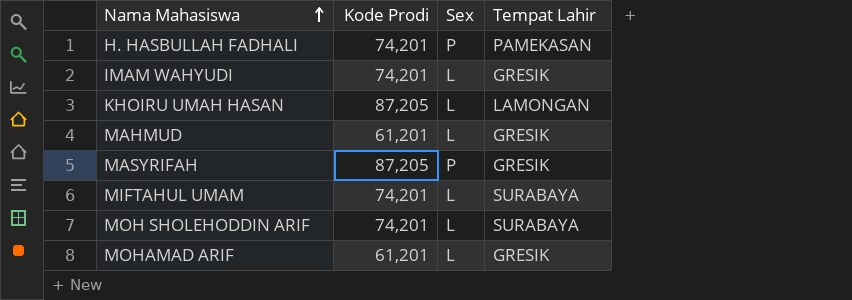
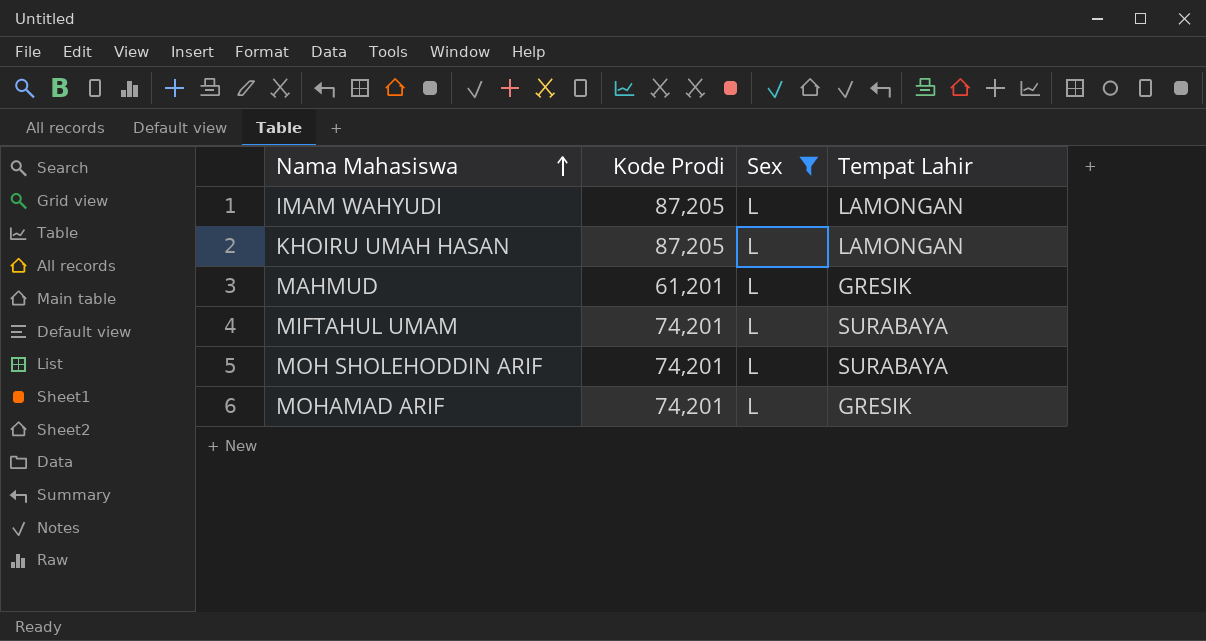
filter: none -> Sex = L
IMAM WAHYUDI | Kode Prodi: 74,201 -> 87,205
IMAM WAHYUDI | Tempat Lahir: GRESIK -> LAMONGAN
MOHAMAD ARIF | Kode Prodi: 61,201 -> 74,201

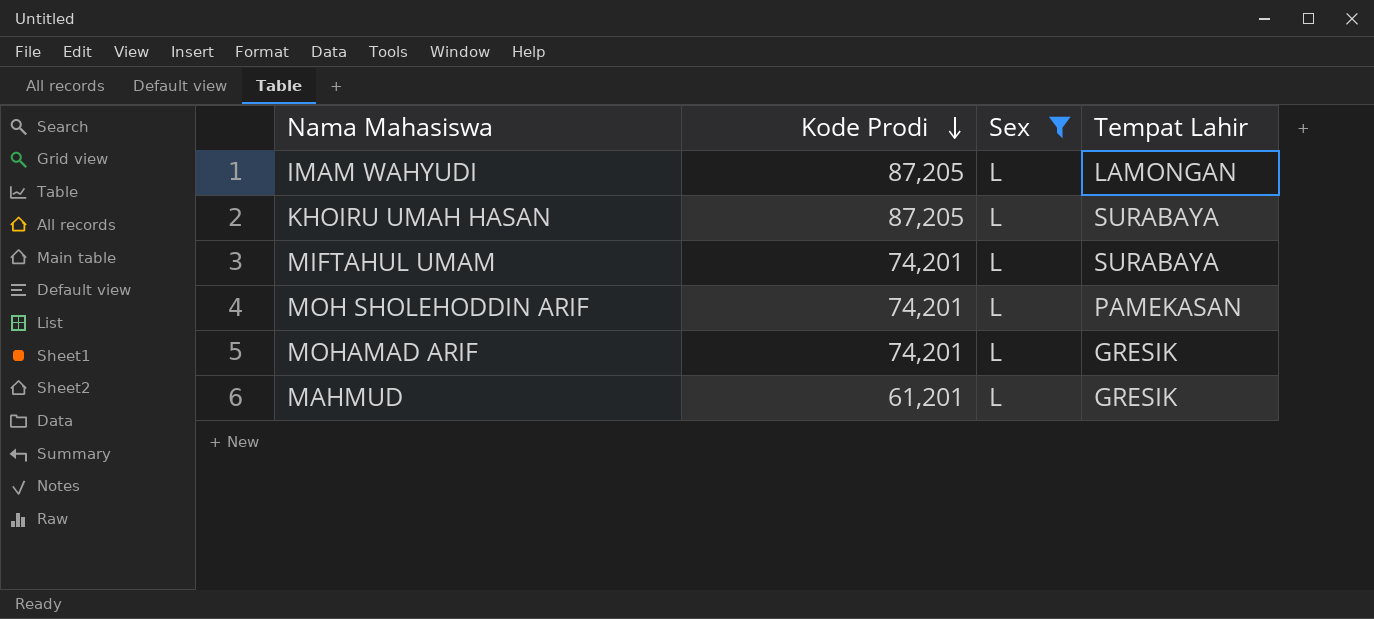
row order: Nama Mahasiswa ascending -> Kode Prodi descending
KHOIRU UMAH HASAN | Tempat Lahir: LAMONGAN -> SURABAYA
MOH SHOLEHODDIN ARIF | Tempat Lahir: SURABAYA -> PAMEKASAN

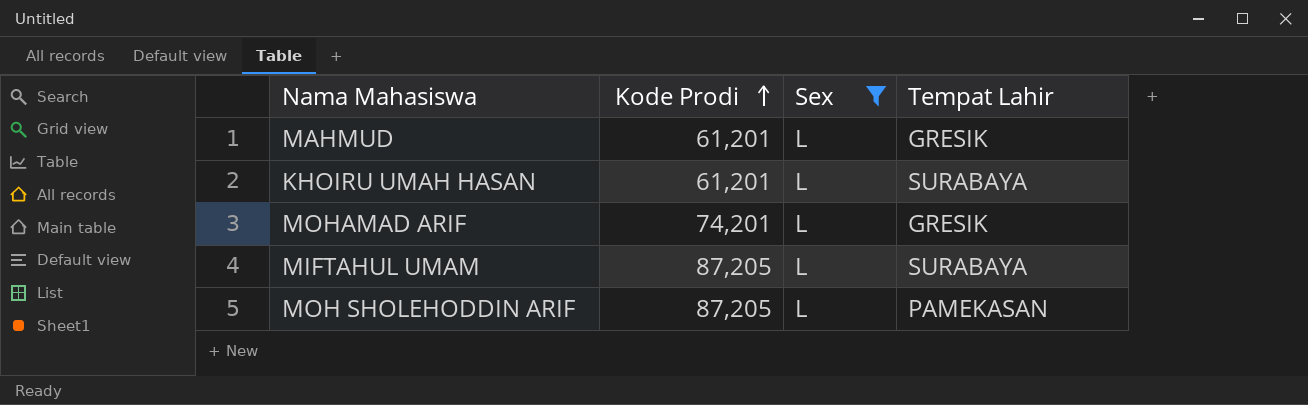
row order: Kode Prodi descending -> Kode Prodi ascending
row IMAM WAHYUDI: 87,205 | L | LAMONGAN -> none
KHOIRU UMAH HASAN | Kode Prodi: 87,205 -> 61,201
MIFTAHUL UMAM | Kode Prodi: 74,201 -> 87,205
MOH SHOLEHODDIN ARIF | Kode Prodi: 74,201 -> 87,205

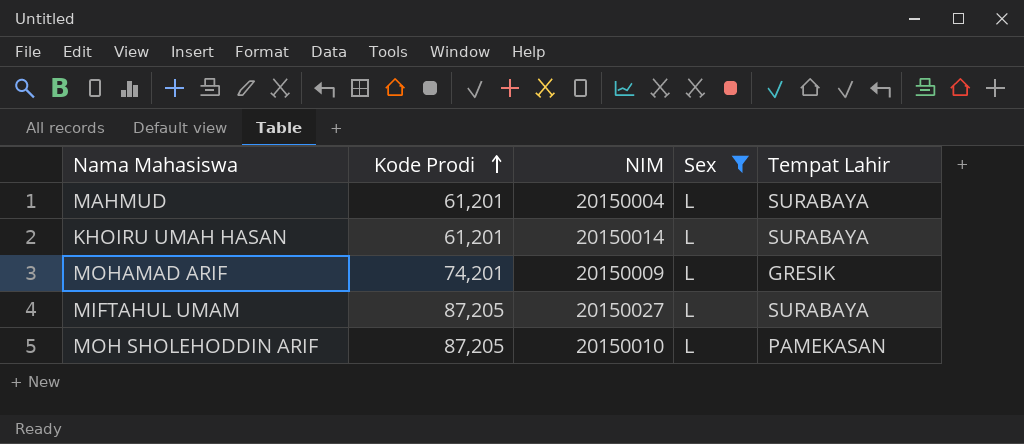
column NIM | position: none -> 3
MAHMUD | Tempat Lahir: GRESIK -> SURABAYA

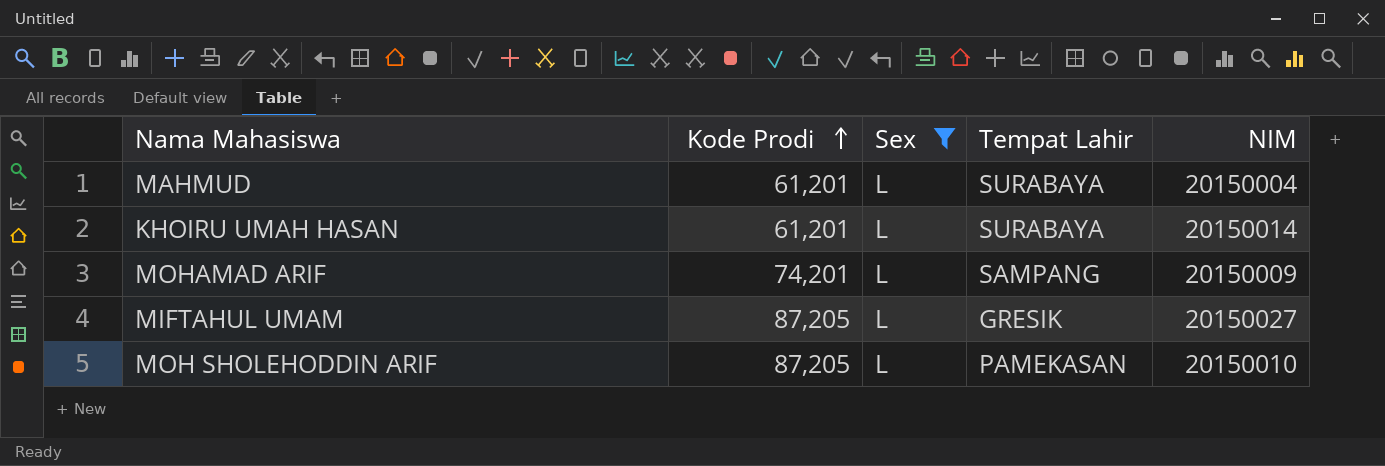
column NIM | position: 3 -> 5
MOHAMAD ARIF | Tempat Lahir: GRESIK -> SAMPANG
MIFTAHUL UMAM | Tempat Lahir: SURABAYA -> GRESIK

